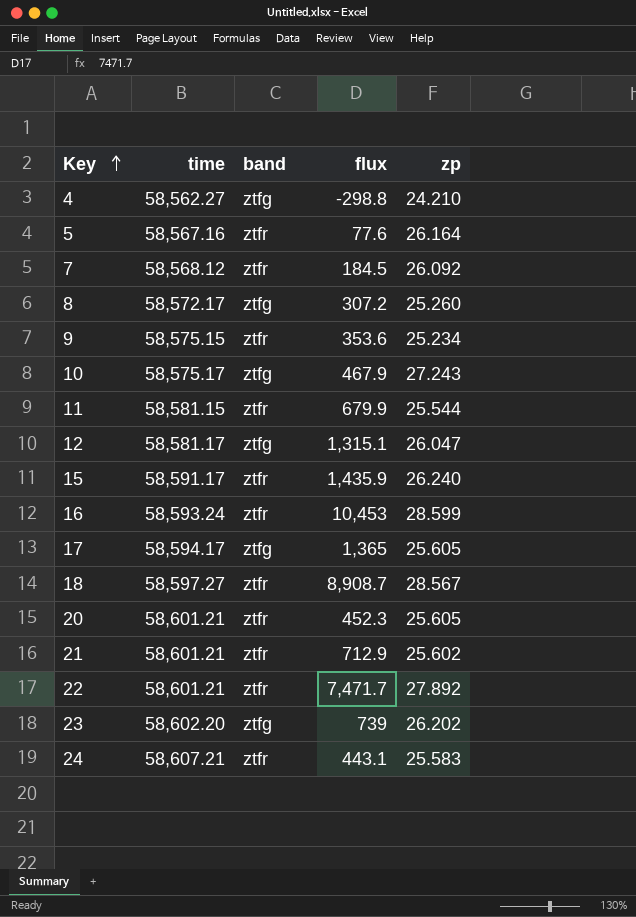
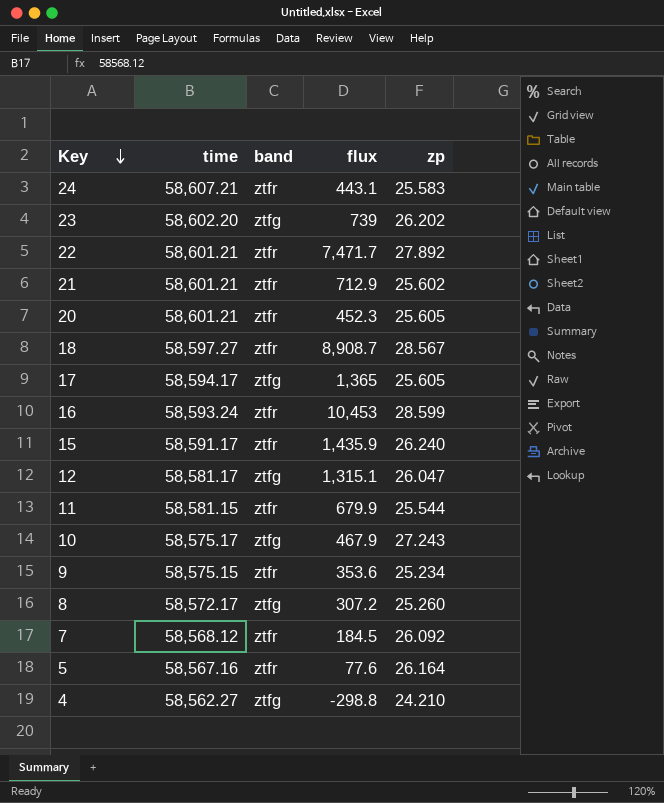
row order: Key ascending -> Key descending

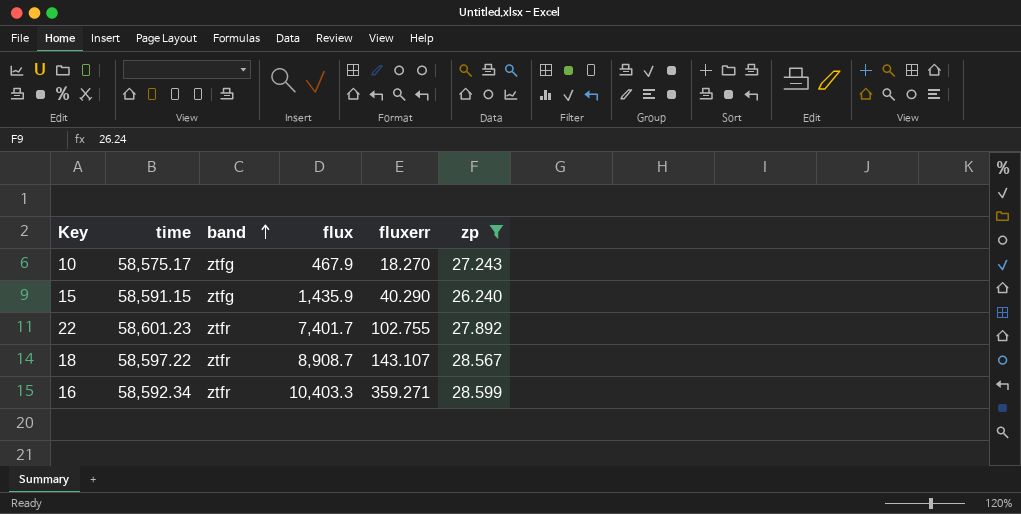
filter: none -> zp >= 26.240
row order: Key descending -> band ascending
column fluxerr | position: none -> 5
15 | time: 58,591.17 -> 58,591.15
15 | band: ztfr -> ztfg
22 | time: 58,601.21 -> 58,601.23
22 | flux: 7,471.7 -> 7,401.7
18 | time: 58,597.27 -> 58,597.22
16 | time: 58,593.24 -> 58,592.34
16 | flux: 10,453 -> 10,403.3

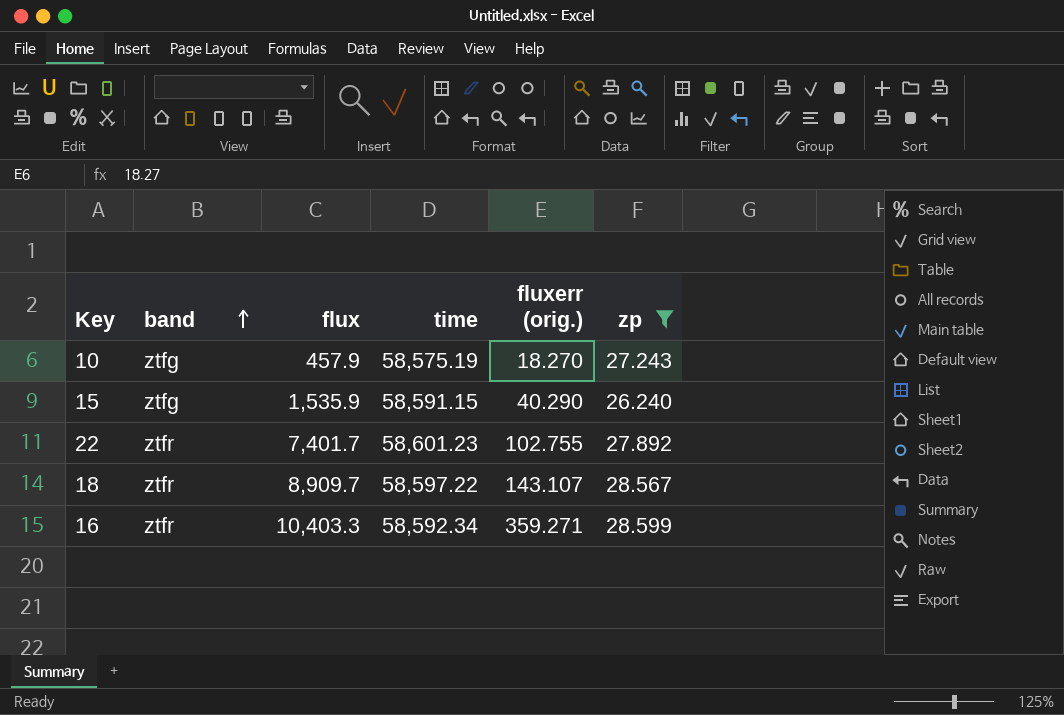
column time | position: 2 -> 4
column name: fluxerr -> fluxerr (orig.)
10 | flux: 467.9 -> 457.9
10 | time: 58,575.17 -> 58,575.19
15 | flux: 1,435.9 -> 1,535.9
18 | flux: 8,908.7 -> 8,909.7

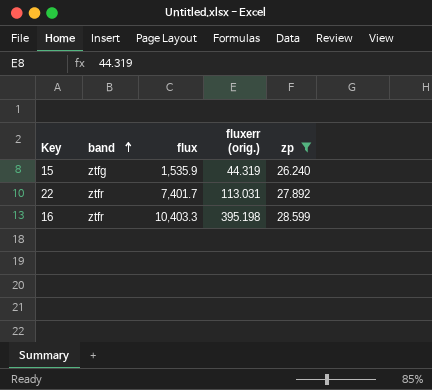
column time | position: 4 -> none
row 10: ztfg | 457.9 | 58,575.19 | 18.270 | 27.243 -> none
row 18: ztfr | 8,909.7 | 58,597.22 | 143.107 | 28.567 -> none
15 | fluxerr (orig.): 40.290 -> 44.319
22 | fluxerr (orig.): 102.755 -> 113.031
16 | fluxerr (orig.): 359.271 -> 395.198

